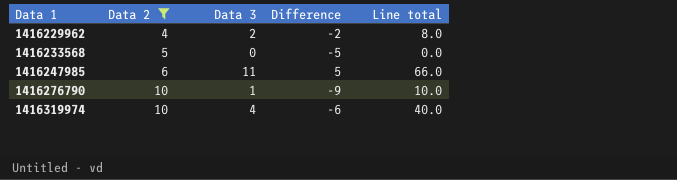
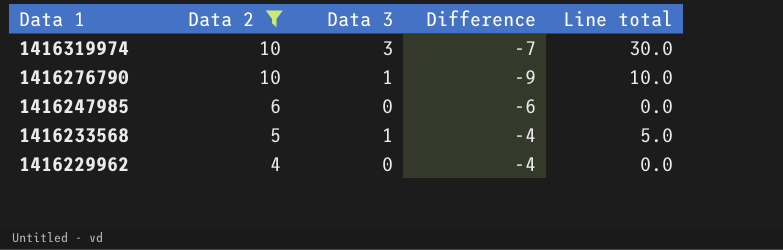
row order: Data 1 ascending -> Data 1 descending
1416319974 | Data 3: 4 -> 3
1416319974 | Difference: -6 -> -7
1416319974 | Line total: 40.0 -> 30.0
1416247985 | Data 3: 11 -> 0
1416247985 | Difference: 5 -> -6
1416247985 | Line total: 66.0 -> 0.0
1416233568 | Data 3: 0 -> 1
1416233568 | Difference: -5 -> -4
1416233568 | Line total: 0.0 -> 5.0
1416229962 | Data 3: 2 -> 0
1416229962 | Difference: -2 -> -4
1416229962 | Line total: 8.0 -> 0.0

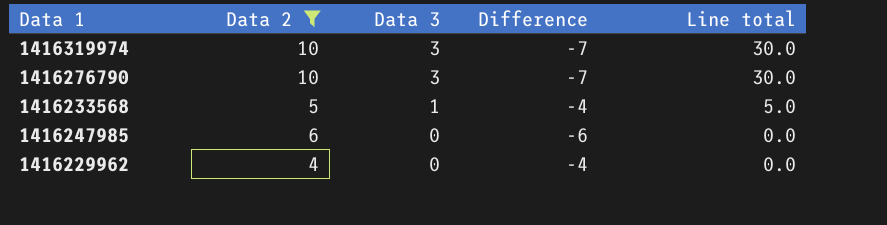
row order: Data 1 descending -> Data 3 descending
1416276790 | Data 3: 1 -> 3
1416276790 | Difference: -9 -> -7
1416276790 | Line total: 10.0 -> 30.0

